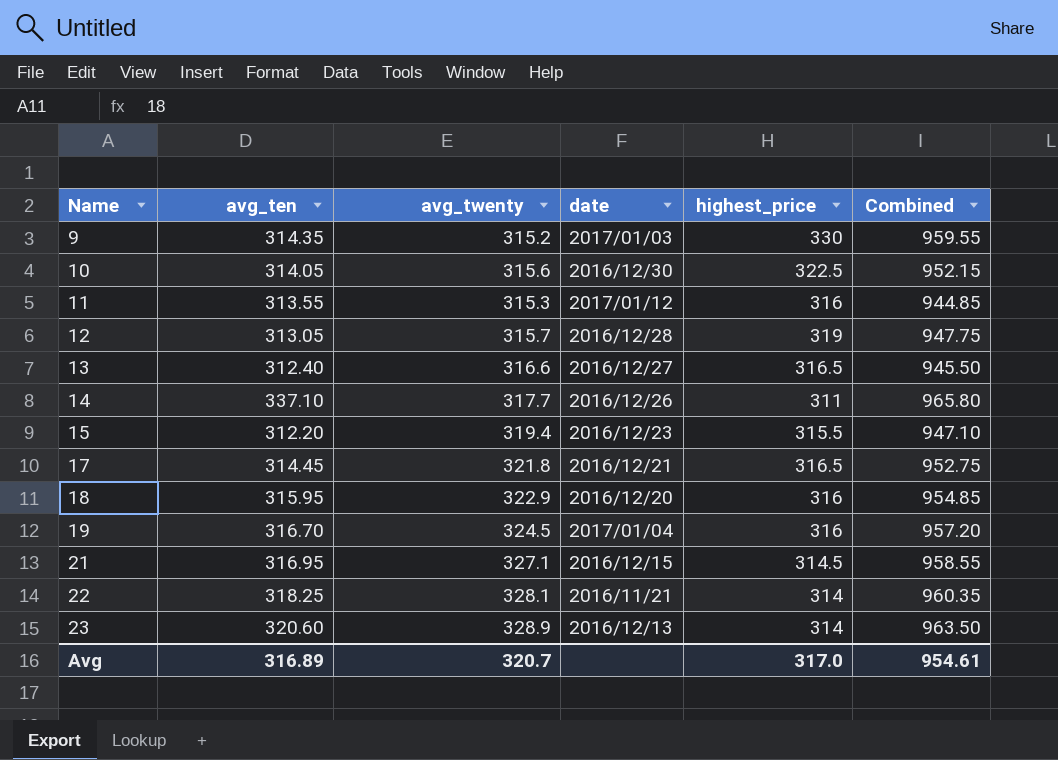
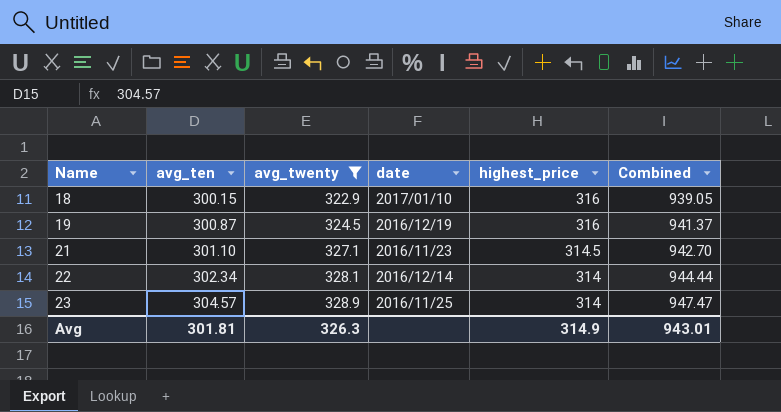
filter: none -> avg_twenty >= 322.9
18 | avg_ten: 315.95 -> 300.15
18 | date: 2016/12/20 -> 2017/01/10
18 | Combined: 954.85 -> 939.05
19 | avg_ten: 316.70 -> 300.87
19 | date: 2017/01/04 -> 2016/12/19
19 | Combined: 957.20 -> 941.37
21 | avg_ten: 316.95 -> 301.10
21 | date: 2016/12/15 -> 2016/11/23
21 | Combined: 958.55 -> 942.70
22 | avg_ten: 318.25 -> 302.34
22 | date: 2016/11/21 -> 2016/12/14
22 | Combined: 960.35 -> 944.44
23 | avg_ten: 320.60 -> 304.57
23 | date: 2016/12/13 -> 2016/11/25
23 | Combined: 963.50 -> 947.47
Avg | avg_ten: 316.89 -> 301.81
Avg | avg_twenty: 320.7 -> 326.3
Avg | highest_price: 317.0 -> 314.9
Avg | Combined: 954.61 -> 943.01

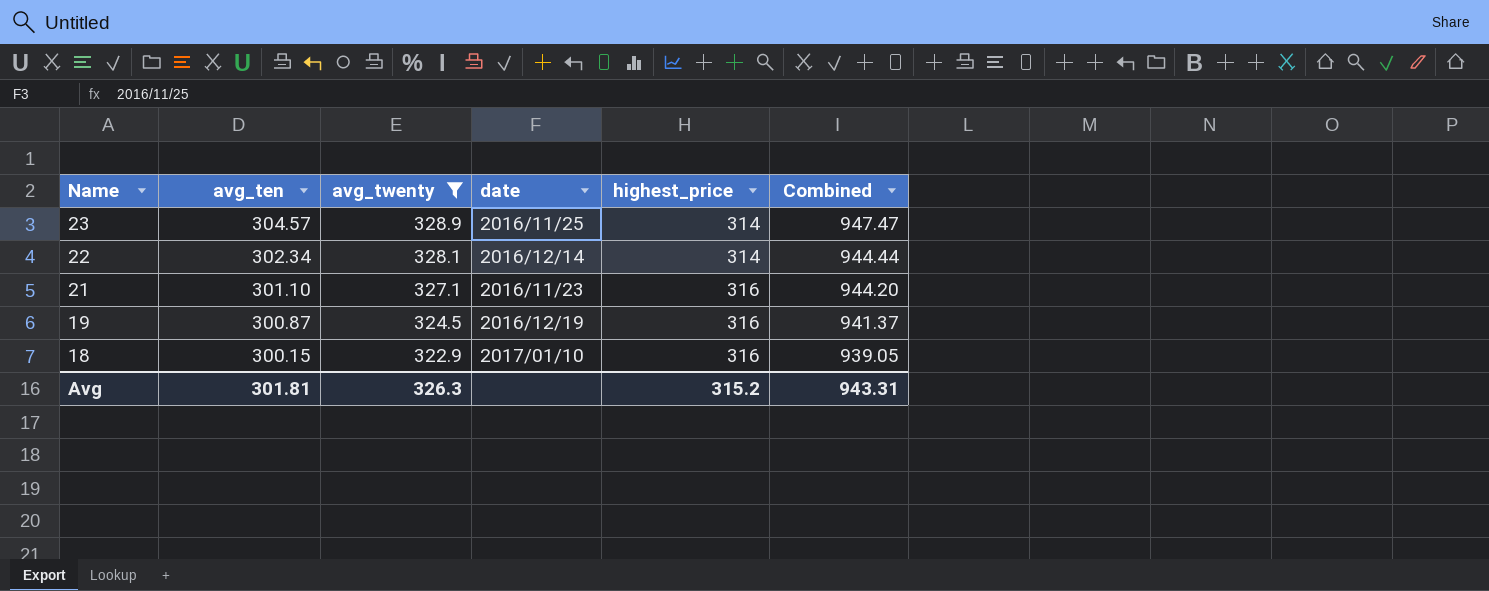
row order: Name ascending -> Name descending
21 | highest_price: 314.5 -> 316
21 | Combined: 942.70 -> 944.20
Avg | highest_price: 314.9 -> 315.2
Avg | Combined: 943.01 -> 943.31

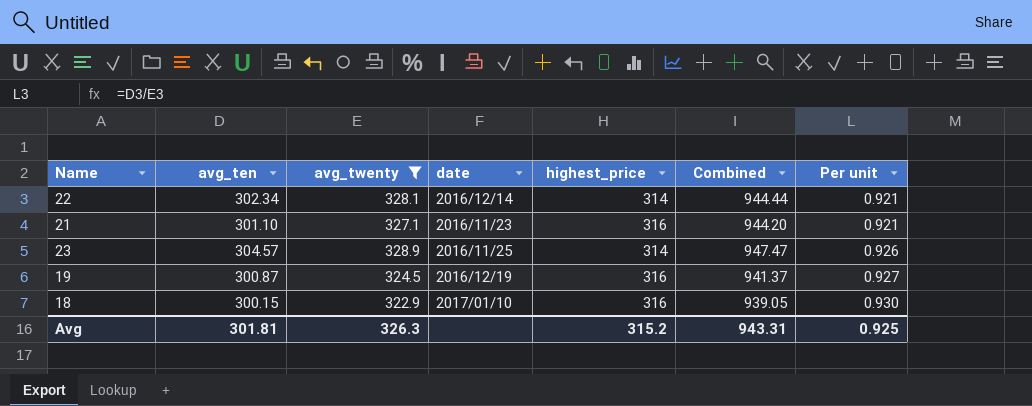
row order: Name descending -> Per unit ascending
column Per unit | formula: none -> [avg_ten] / [avg_twenty]

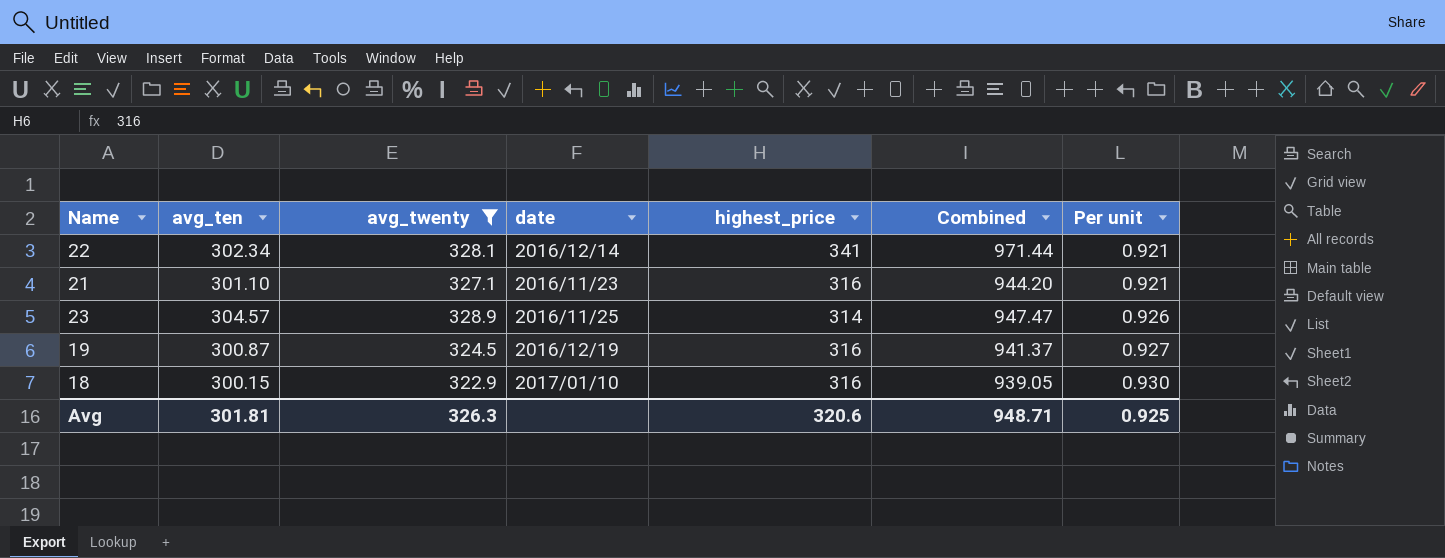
22 | highest_price: 314 -> 341
22 | Combined: 944.44 -> 971.44
Avg | highest_price: 315.2 -> 320.6
Avg | Combined: 943.31 -> 948.71

